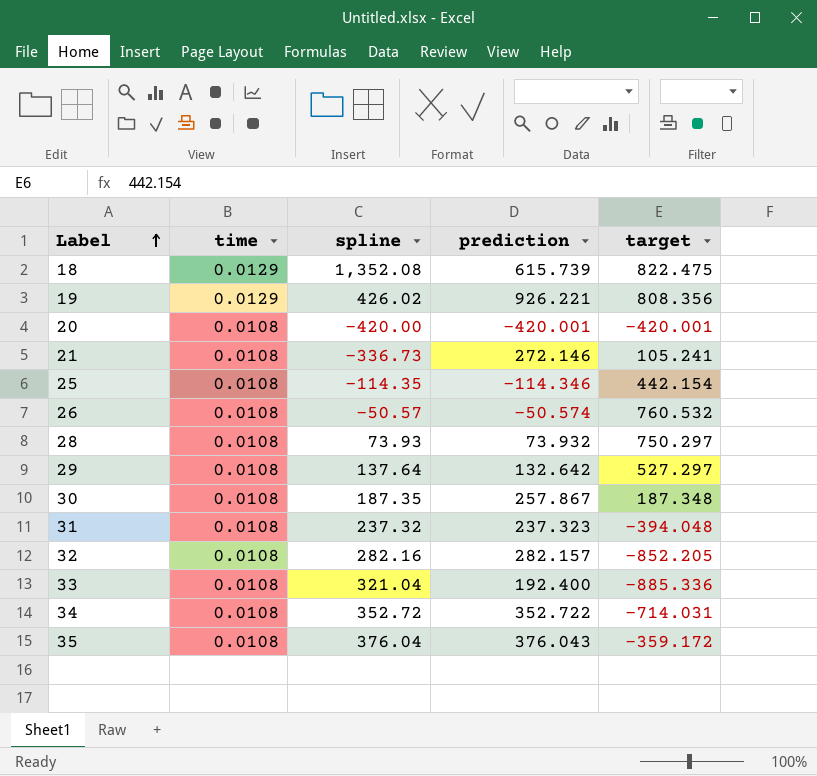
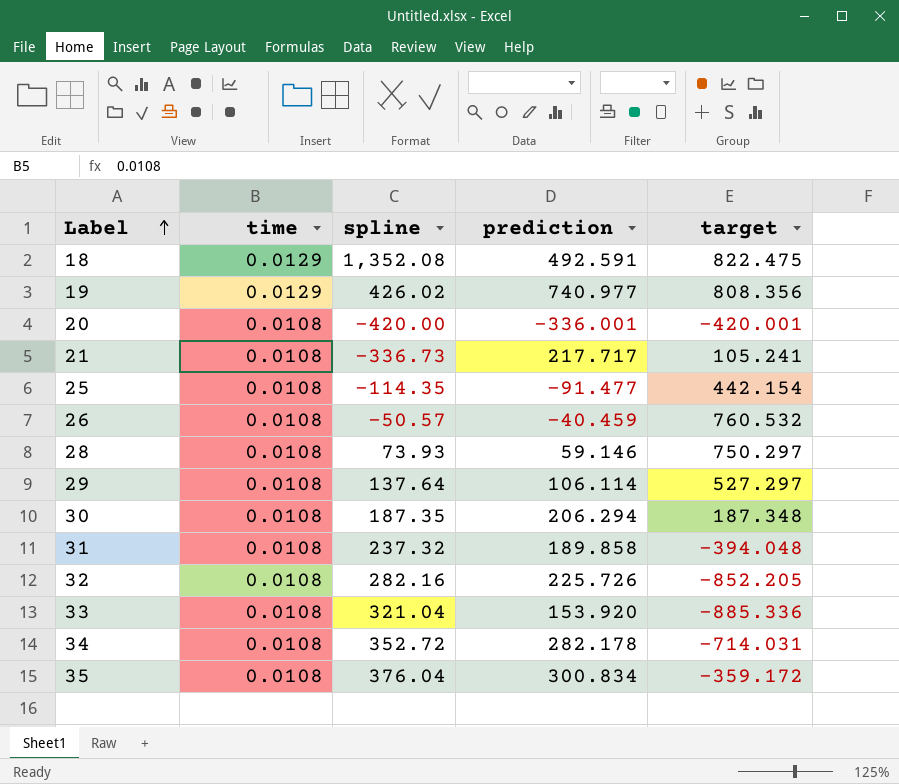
18 | prediction: 615.739 -> 492.591
19 | prediction: 926.221 -> 740.977
20 | prediction: -420.001 -> -336.001
21 | prediction: 272.146 -> 217.717
25 | prediction: -114.346 -> -91.477
26 | prediction: -50.574 -> -40.459
28 | prediction: 73.932 -> 59.146
29 | prediction: 132.642 -> 106.114
30 | prediction: 257.867 -> 206.294
31 | prediction: 237.323 -> 189.858
32 | prediction: 282.157 -> 225.726
33 | prediction: 192.400 -> 153.920
34 | prediction: 352.722 -> 282.178
35 | prediction: 376.043 -> 300.834

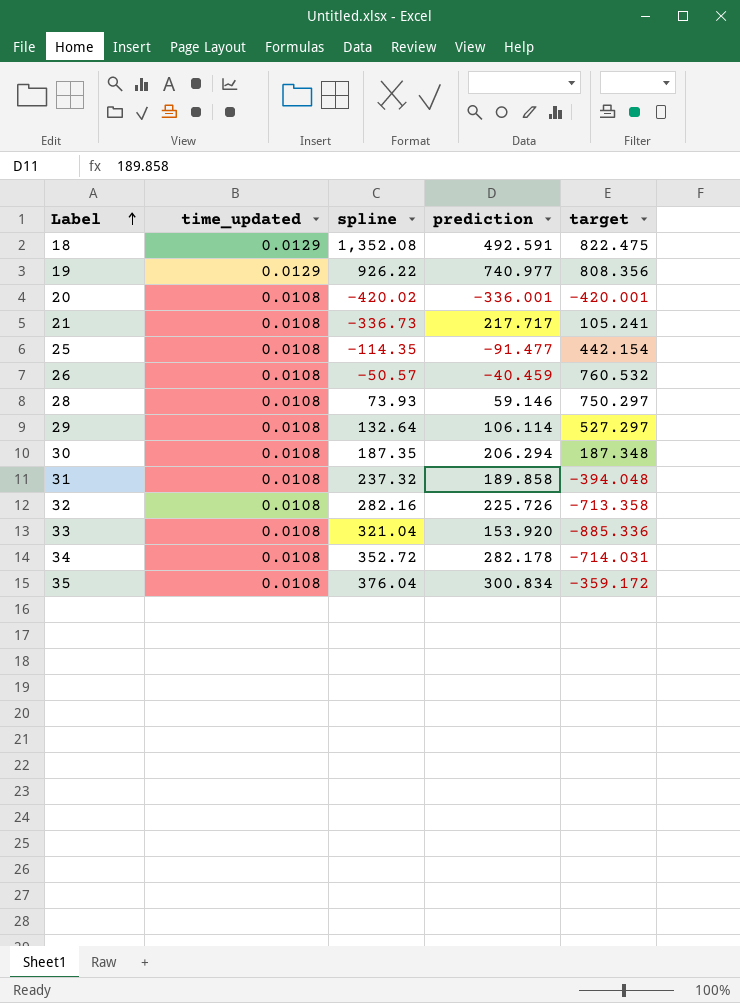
column name: time -> time_updated
19 | spline: 426.02 -> 926.22
20 | spline: -420.00 -> -420.02
29 | spline: 137.64 -> 132.64
32 | target: -852.205 -> -713.358

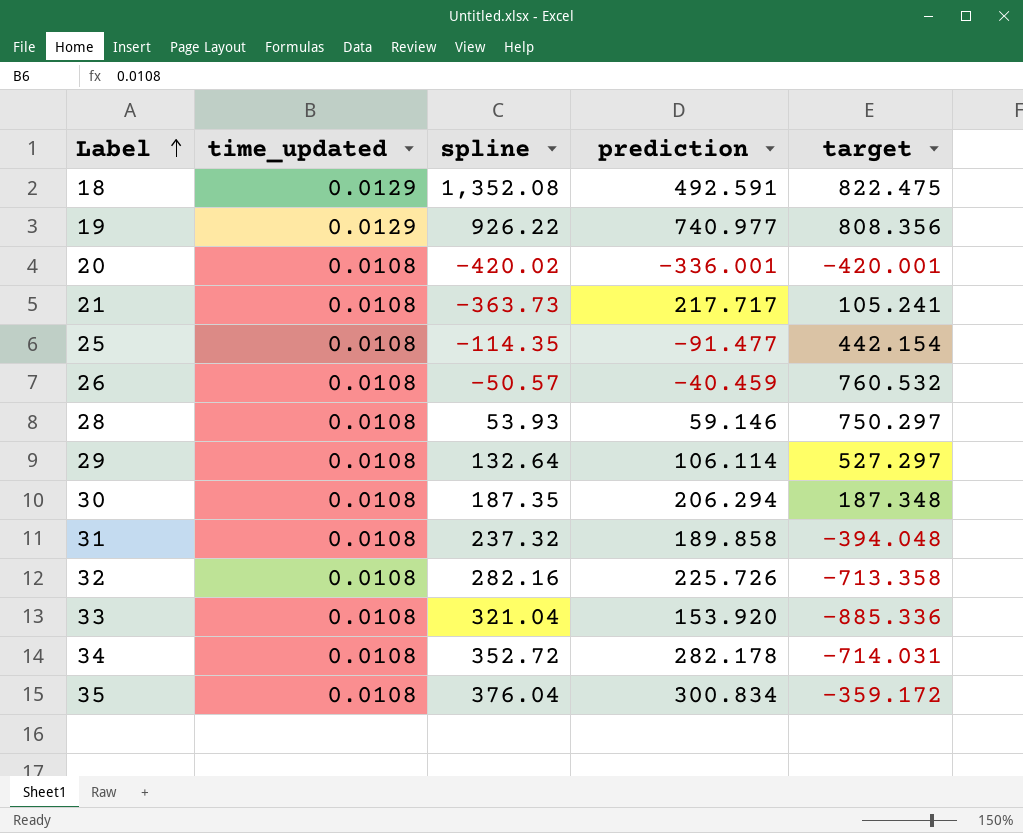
21 | spline: -336.73 -> -363.73
28 | spline: 73.93 -> 53.93

